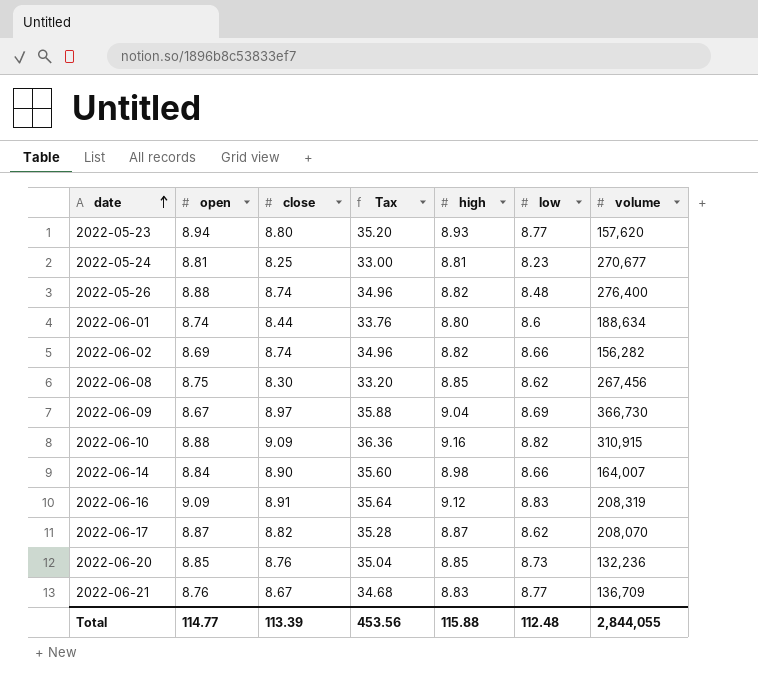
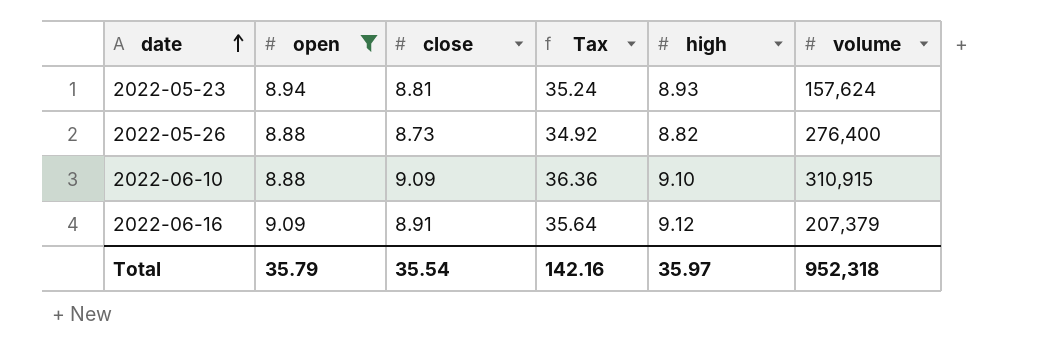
filter: none -> open >= 8.88
column low | position: 6 -> none
2022-05-23 | close: 8.80 -> 8.81
2022-05-23 | Tax: 35.20 -> 35.24
2022-05-23 | volume: 157,620 -> 157,624
2022-05-26 | close: 8.74 -> 8.73
2022-05-26 | Tax: 34.96 -> 34.92
2022-06-10 | high: 9.16 -> 9.10
2022-06-16 | volume: 208,319 -> 207,379
Total | open: 114.77 -> 35.79
Total | close: 113.39 -> 35.54
Total | Tax: 453.56 -> 142.16
Total | high: 115.88 -> 35.97
Total | volume: 2,844,055 -> 952,318

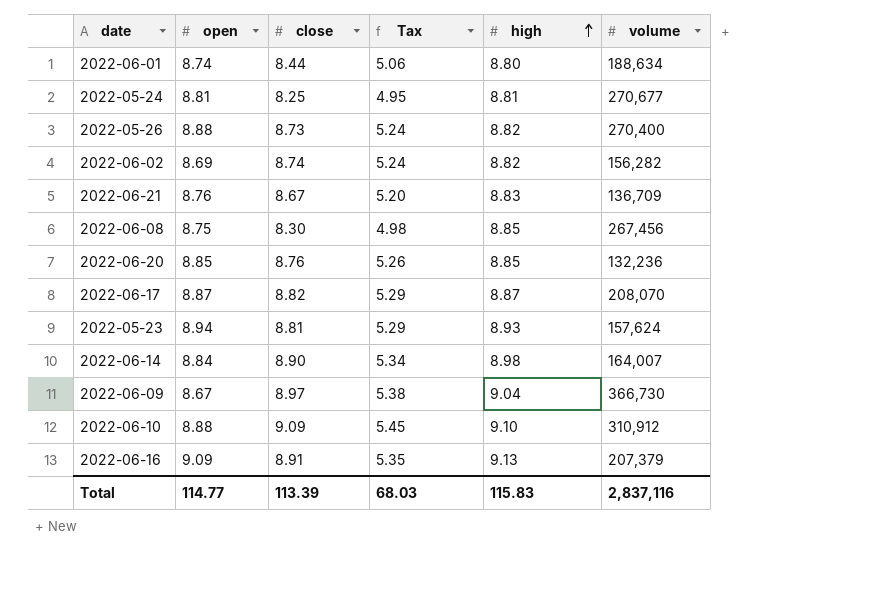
filter: open >= 8.88 -> none
row order: date ascending -> high ascending
column Tax | formula: [close] * 4 -> [close] * 0.6
2022-05-26 | volume: 276,400 -> 270,400
2022-06-10 | volume: 310,915 -> 310,912
2022-06-16 | high: 9.12 -> 9.13
Total | open: 35.79 -> 114.77
Total | close: 35.54 -> 113.39
Total | Tax: 142.16 -> 68.03
Total | high: 35.97 -> 115.83
Total | volume: 952,318 -> 2,837,116

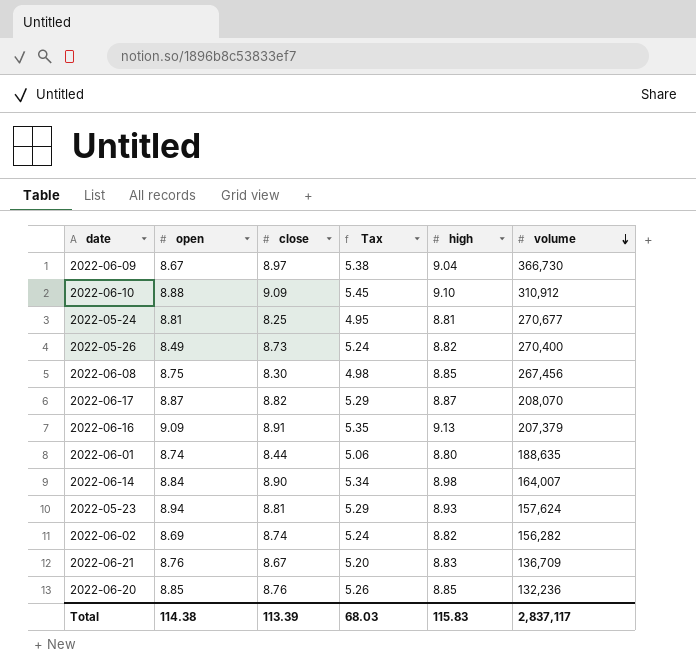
row order: high ascending -> volume descending
2022-05-26 | open: 8.88 -> 8.49
2022-06-01 | volume: 188,634 -> 188,635
Total | open: 114.77 -> 114.38
Total | volume: 2,837,116 -> 2,837,117

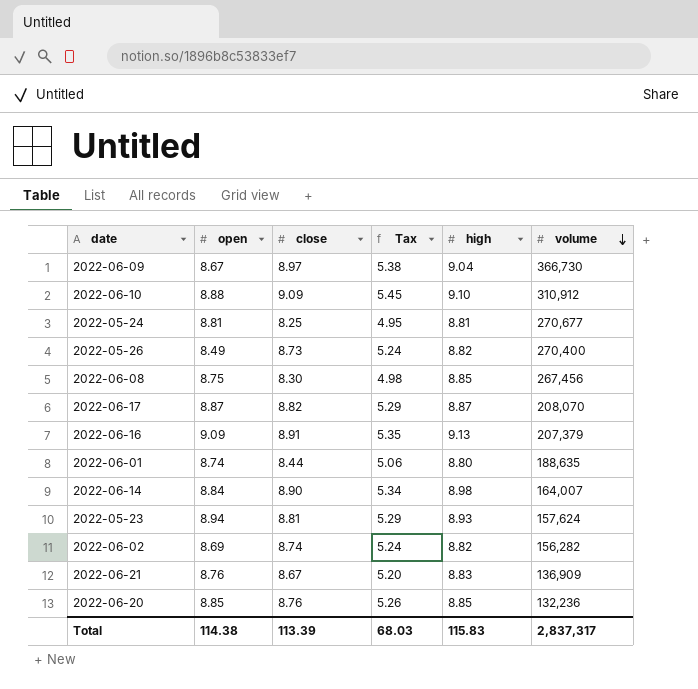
2022-06-21 | volume: 136,709 -> 136,909
Total | volume: 2,837,117 -> 2,837,317

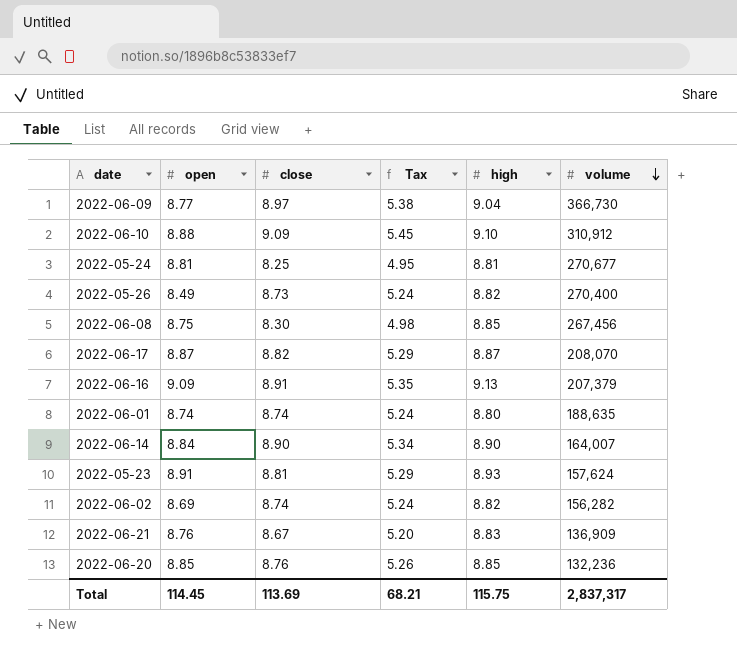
2022-06-09 | open: 8.67 -> 8.77
2022-06-01 | close: 8.44 -> 8.74
2022-06-01 | Tax: 5.06 -> 5.24
2022-06-14 | high: 8.98 -> 8.90
2022-05-23 | open: 8.94 -> 8.91
Total | open: 114.38 -> 114.45
Total | close: 113.39 -> 113.69
Total | Tax: 68.03 -> 68.21
Total | high: 115.83 -> 115.75

